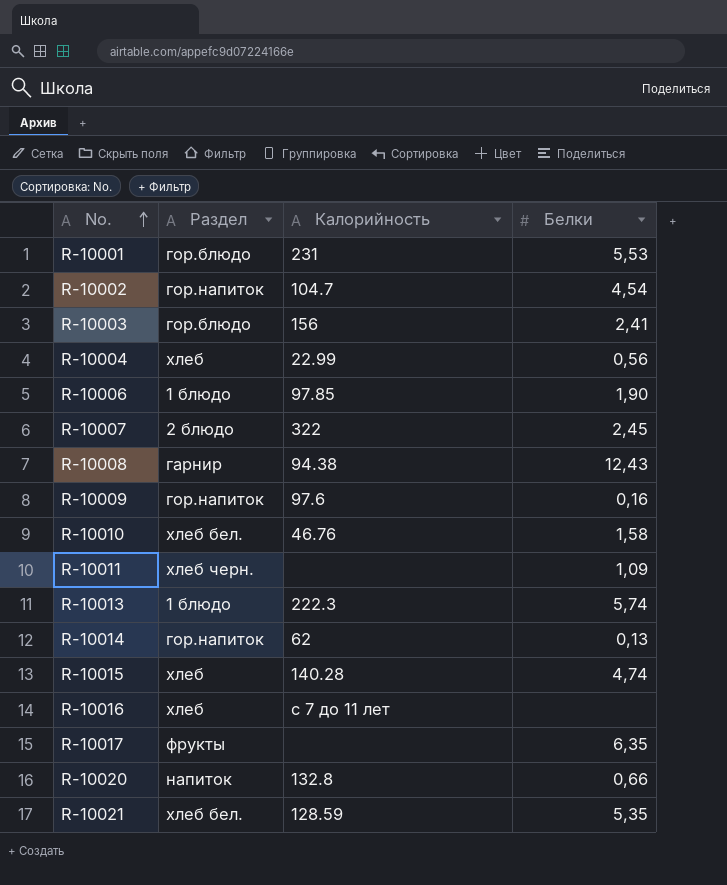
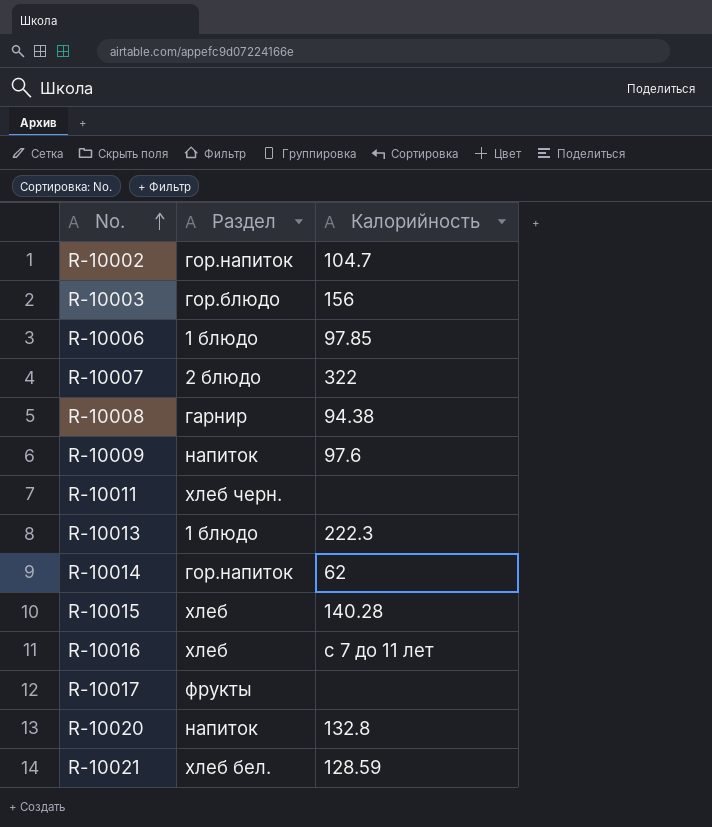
column Белки | position: 4 -> none
row R-10001: гор.блюдо | 231 | 5,53 -> none
row R-10004: хлеб | 22.99 | 0,56 -> none
row R-10010: хлеб бел. | 46.76 | 1,58 -> none
R-10009 | Раздел: гор.напиток -> напиток

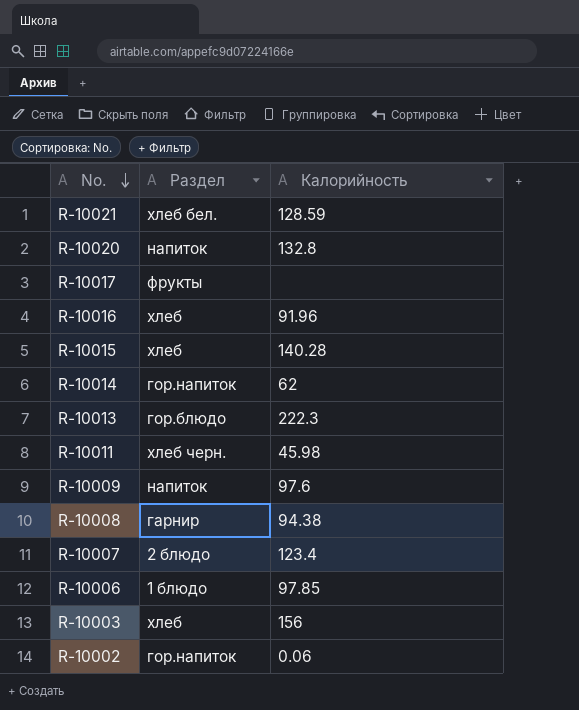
row order: No. ascending -> No. descending
R-10016 | Калорийность: с 7 до 11 лет -> 91.96
R-10013 | Раздел: 1 блюдо -> гор.блюдо
R-10011 | Калорийность: none -> 45.98
R-10007 | Калорийность: 322 -> 123.4
R-10003 | Раздел: гор.блюдо -> хлеб
R-10002 | Калорийность: 104.7 -> 0.06

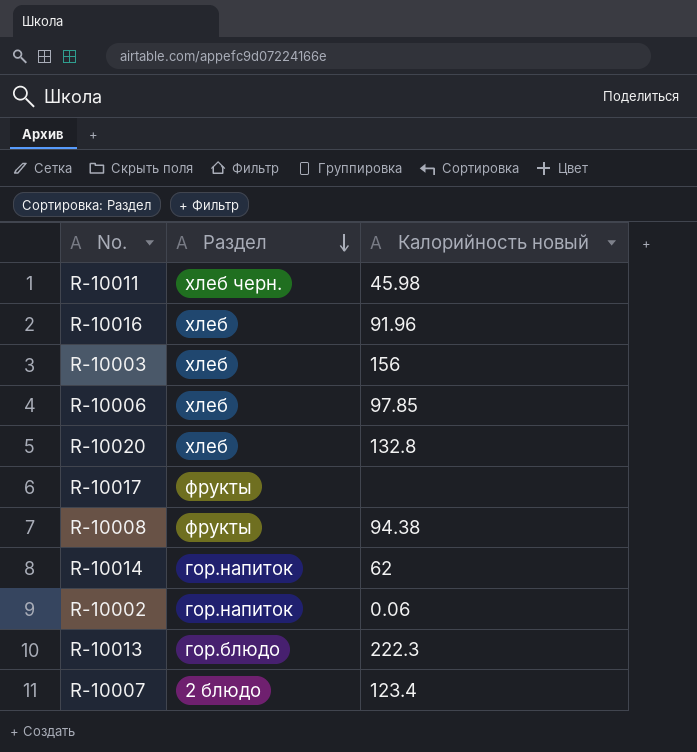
row order: No. descending -> Раздел descending
column name: Калорийность -> Калорийность новый
row R-10021: хлеб бел. | 128.59 -> none
row R-10015: хлеб | 140.28 -> none
row R-10009: напиток | 97.6 -> none
R-10006 | Раздел: 1 блюдо -> хлеб
R-10020 | Раздел: напиток -> хлеб
R-10008 | Раздел: гарнир -> фрукты

